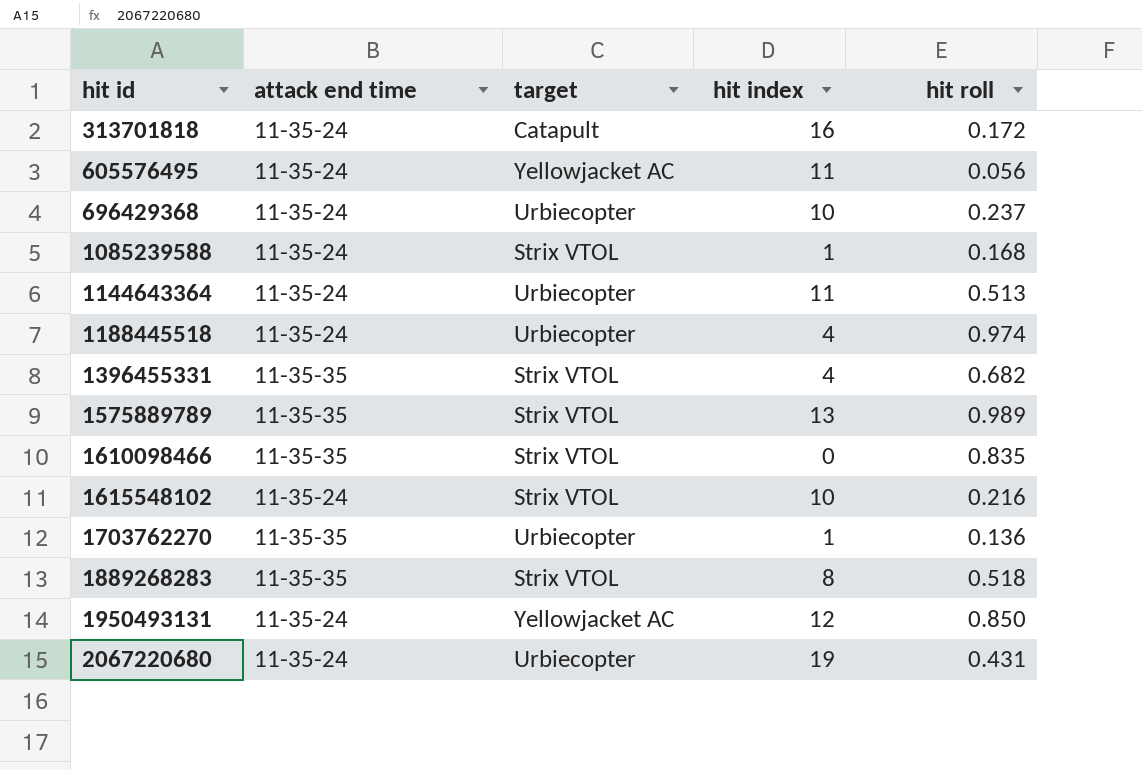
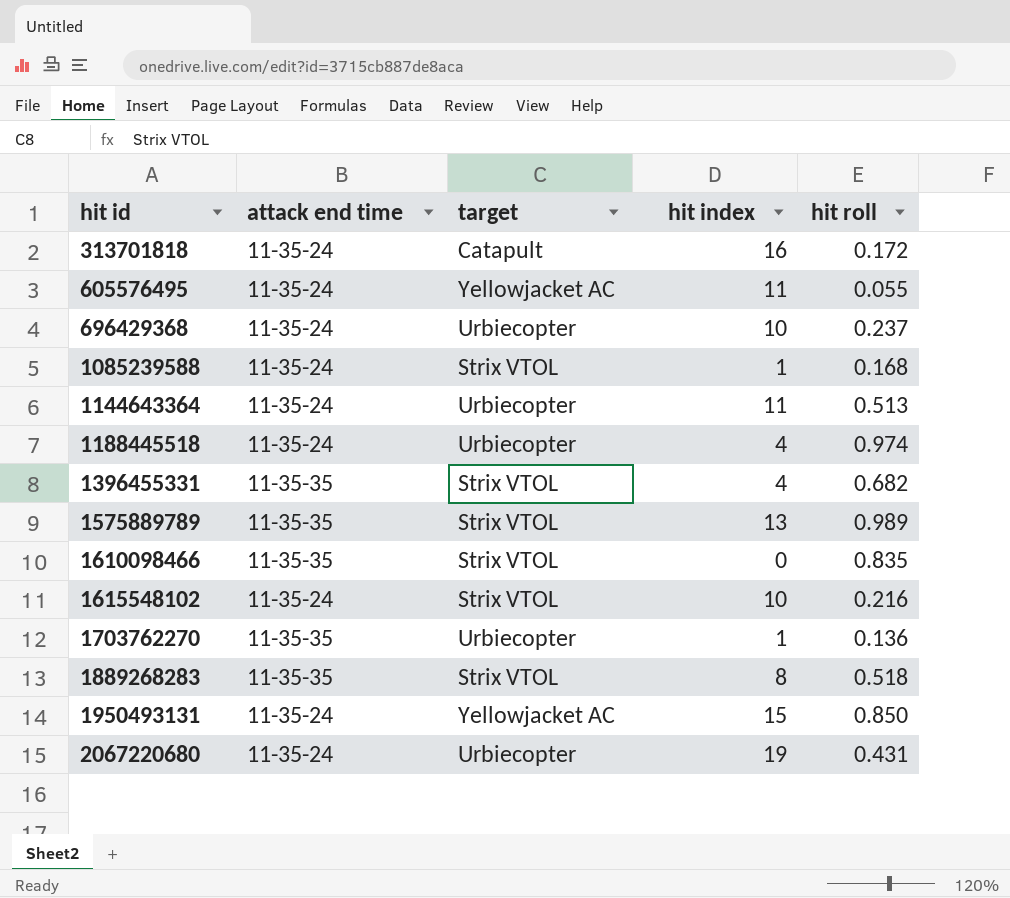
605576495 | hit roll: 0.056 -> 0.055
1950493131 | hit index: 12 -> 15

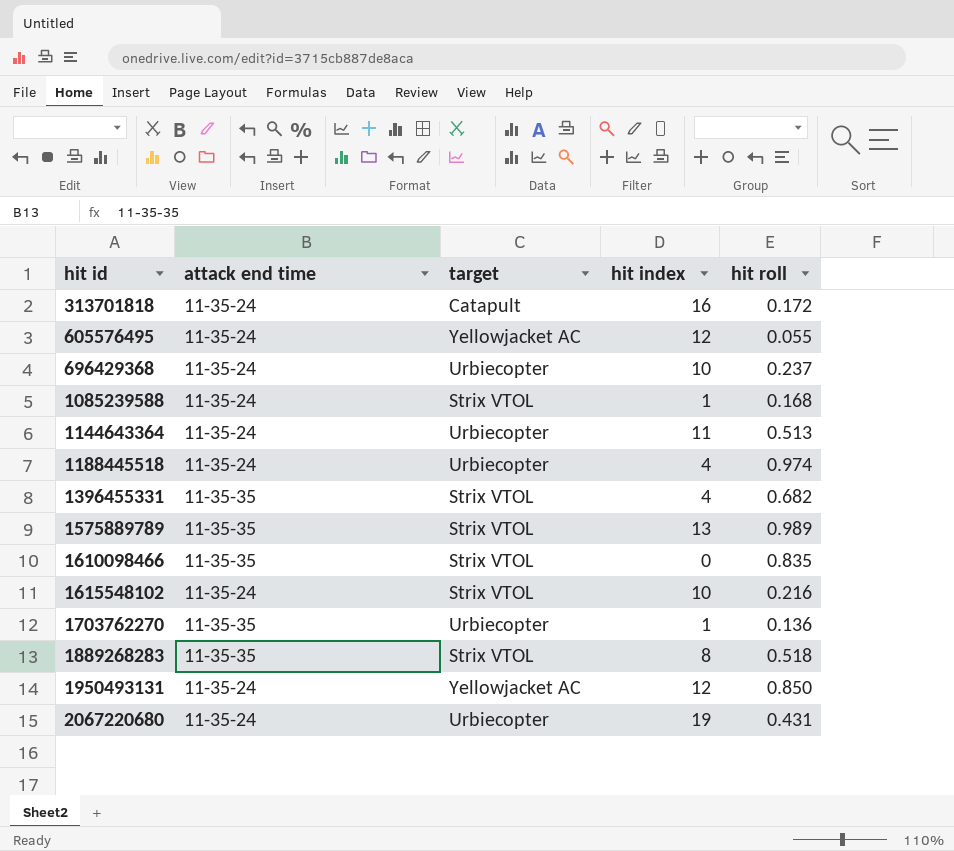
605576495 | hit index: 11 -> 12
1950493131 | hit index: 15 -> 12

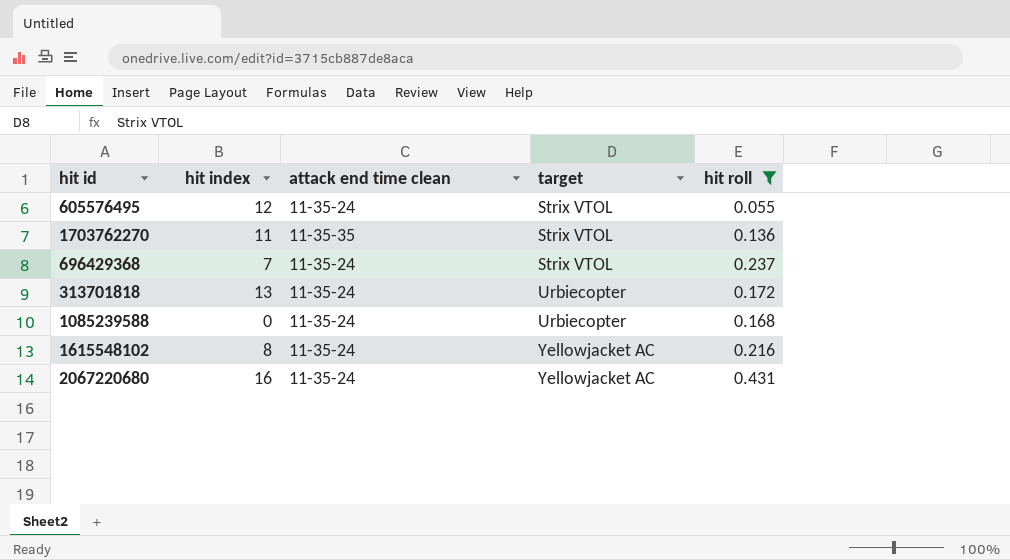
filter: none -> hit roll <= 0.431
row order: hit id ascending -> target ascending
column hit index | position: 4 -> 2
column name: attack end time -> attack end time clean
605576495 | target: Yellowjacket AC -> Strix VTOL
1703762270 | hit index: 1 -> 11
1703762270 | target: Urbiecopter -> Strix VTOL
696429368 | hit index: 10 -> 7
696429368 | target: Urbiecopter -> Strix VTOL
313701818 | hit index: 16 -> 13
313701818 | target: Catapult -> Urbiecopter
1085239588 | hit index: 1 -> 0
1085239588 | target: Strix VTOL -> Urbiecopter
1615548102 | hit index: 10 -> 8
1615548102 | target: Strix VTOL -> Yellowjacket AC
2067220680 | hit index: 19 -> 16
2067220680 | target: Urbiecopter -> Yellowjacket AC

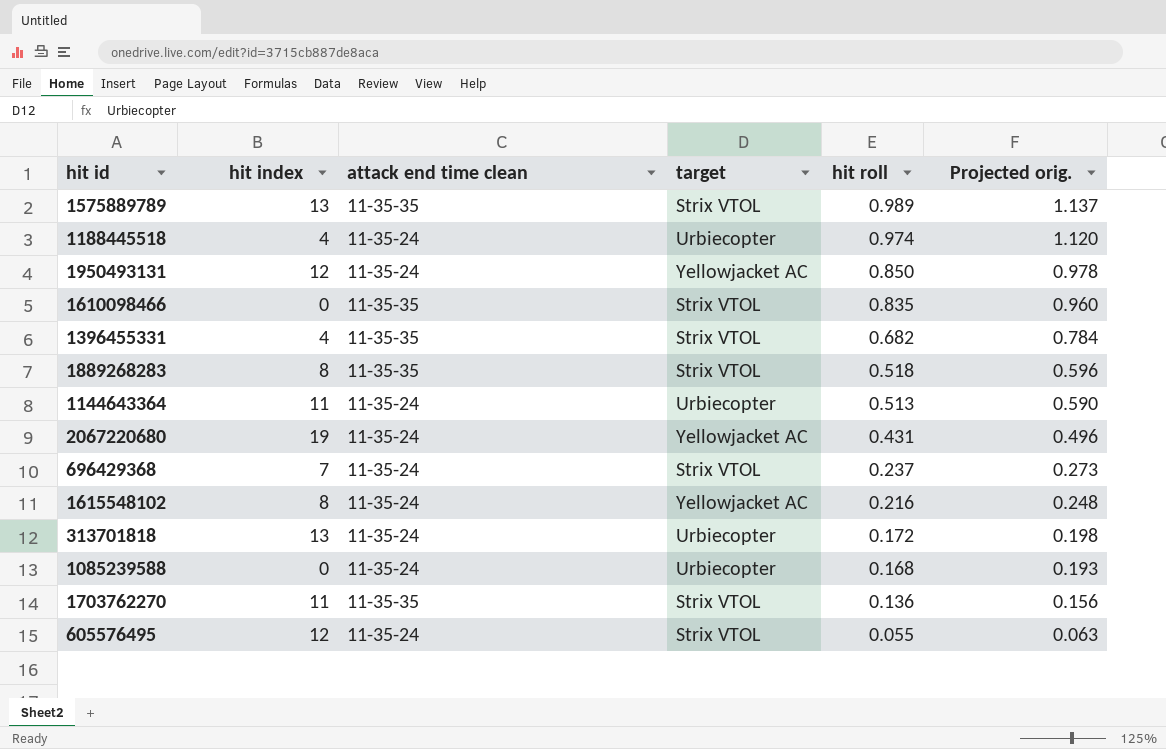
filter: hit roll <= 0.431 -> none
row order: target ascending -> hit roll descending
column Projected orig. | formula: none -> [hit roll] * 1.15
2067220680 | hit index: 16 -> 19

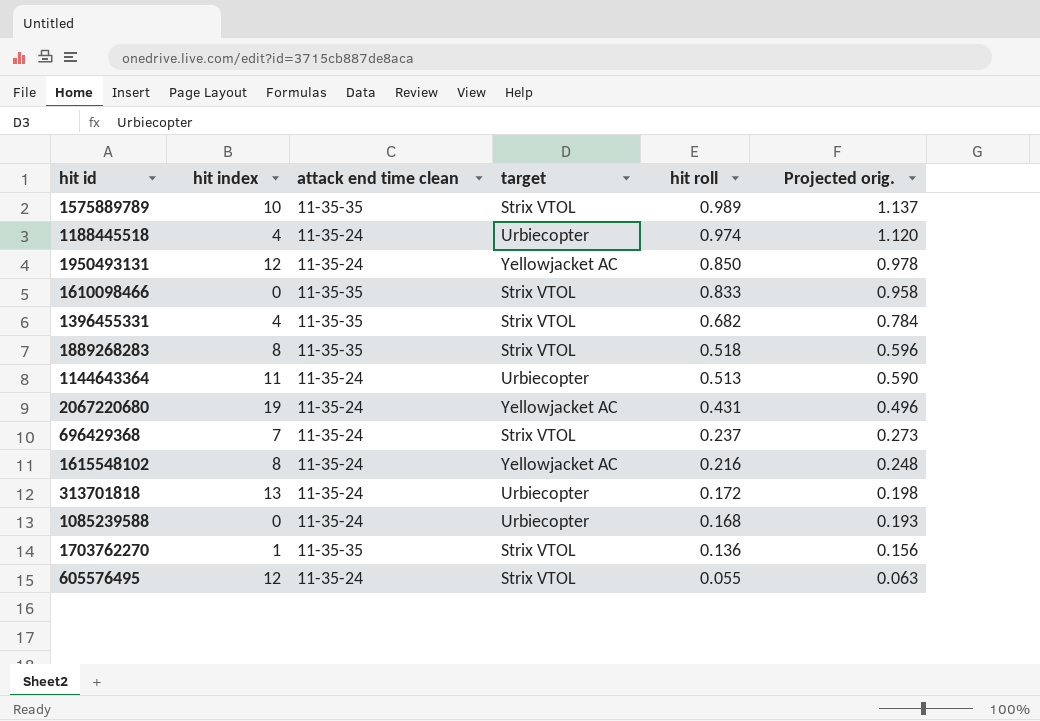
1575889789 | hit index: 13 -> 10
1610098466 | hit roll: 0.835 -> 0.833
1610098466 | Projected orig.: 0.960 -> 0.958
1703762270 | hit index: 11 -> 1

